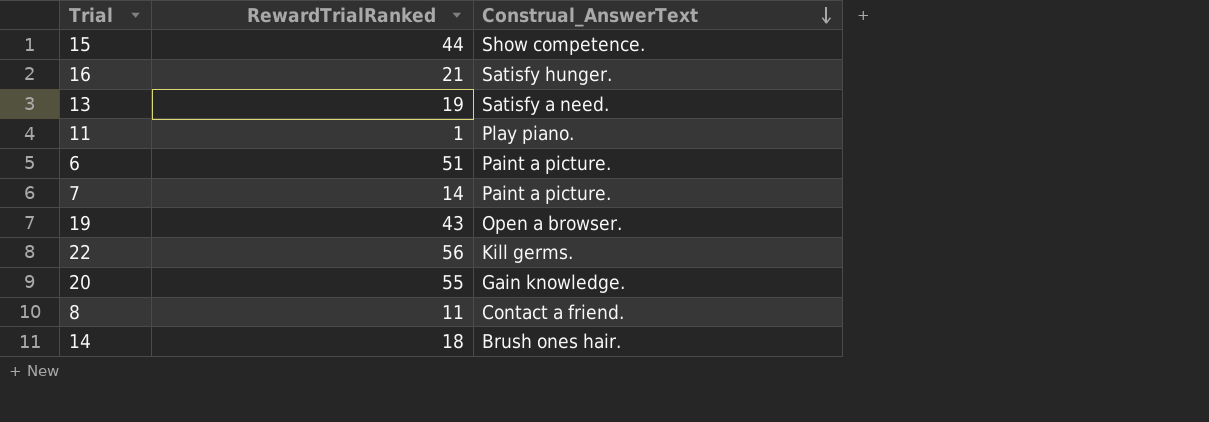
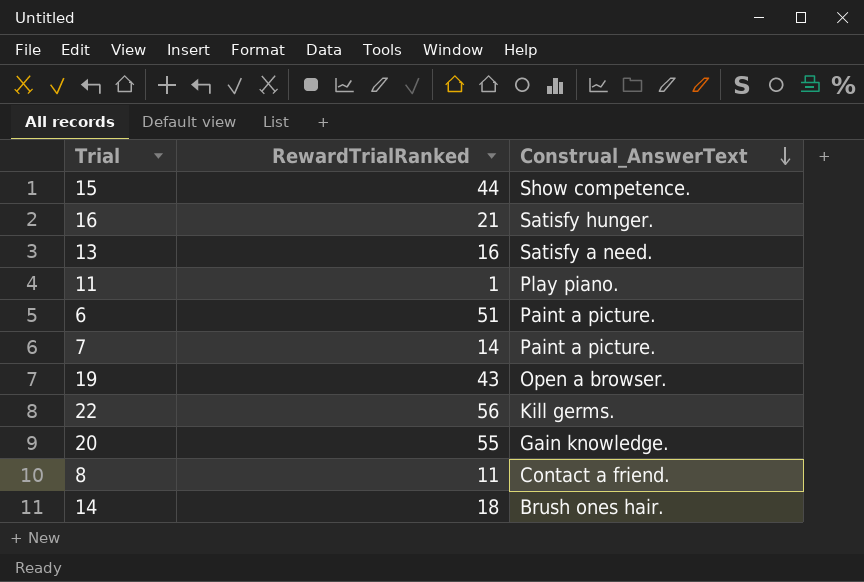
13 | RewardTrialRanked: 19 -> 16

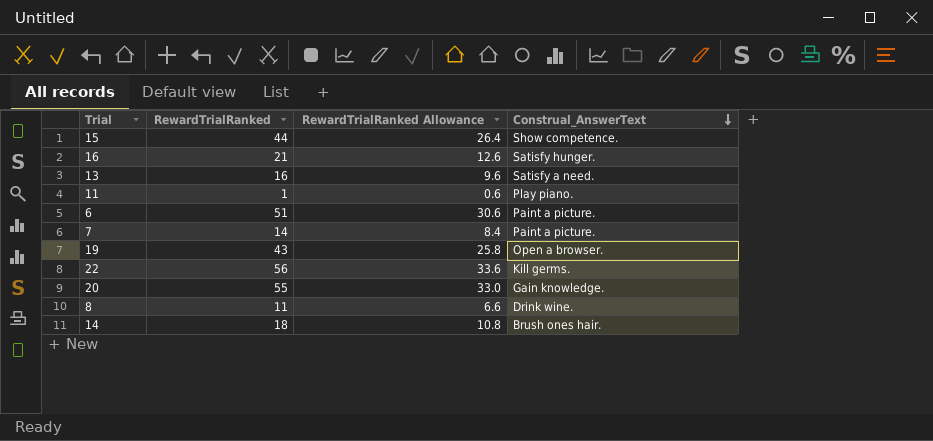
column RewardTrialRanked Allowance | formula: none -> [RewardTrialRanked] * 0.6
8 | Construal_AnswerText: Contact a friend. -> Drink wine.

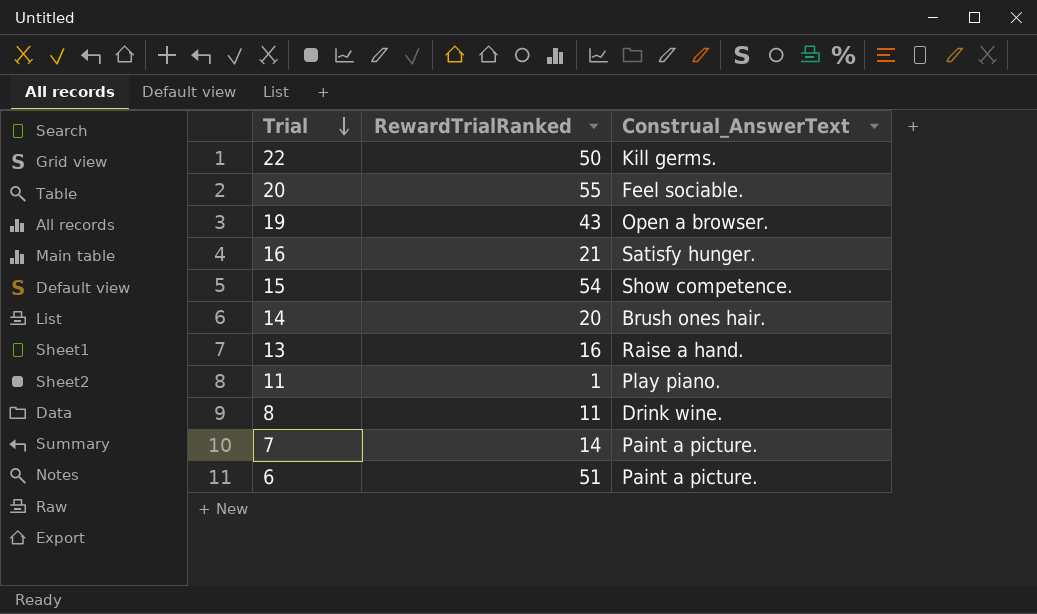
row order: Construal_AnswerText descending -> Trial descending
column RewardTrialRanked Allowance | formula: [RewardTrialRanked] * 0.6 -> none
22 | RewardTrialRanked: 56 -> 50
20 | Construal_AnswerText: Gain knowledge. -> Feel sociable.
15 | RewardTrialRanked: 44 -> 54
14 | RewardTrialRanked: 18 -> 20
13 | Construal_AnswerText: Satisfy a need. -> Raise a hand.

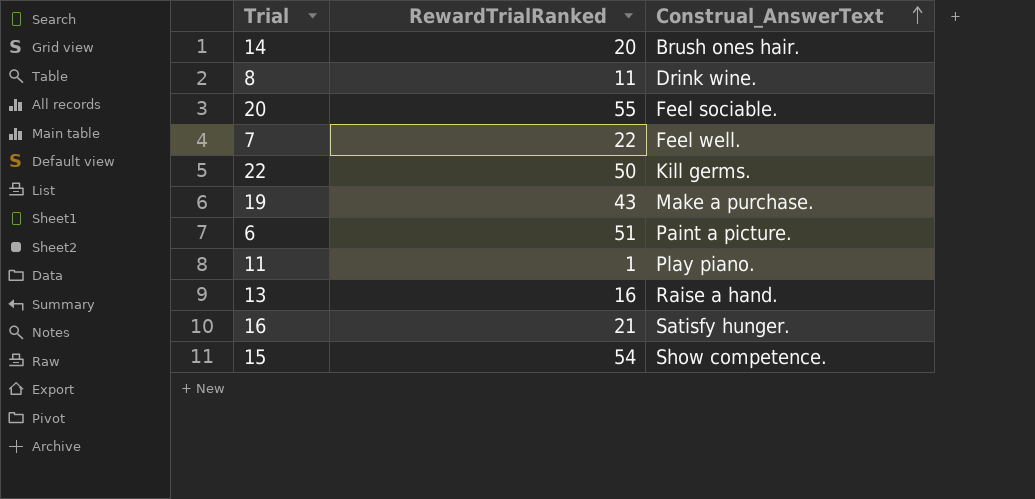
row order: Trial descending -> Construal_AnswerText ascending
7 | RewardTrialRanked: 14 -> 22
7 | Construal_AnswerText: Paint a picture. -> Feel well.
19 | Construal_AnswerText: Open a browser. -> Make a purchase.

